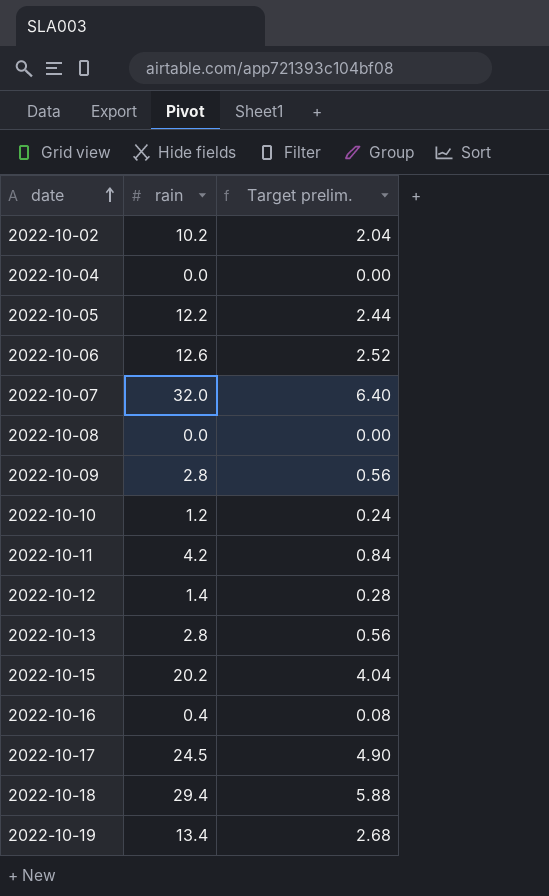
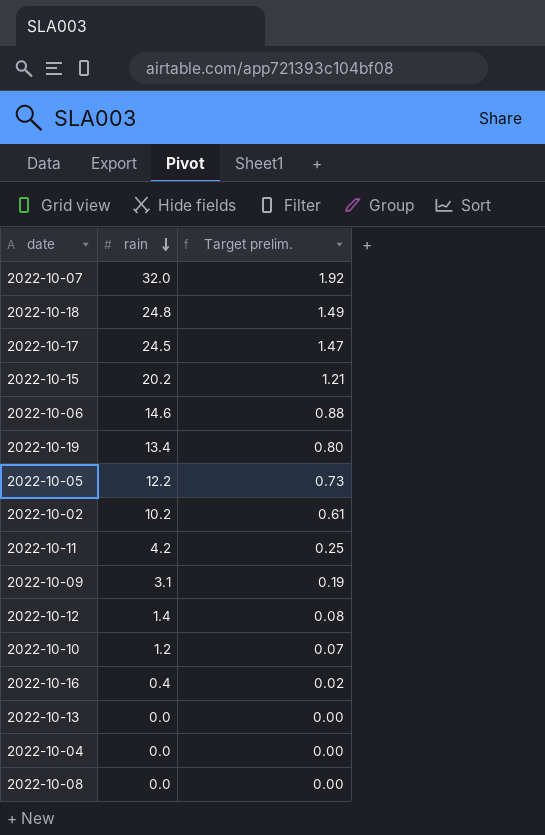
row order: date ascending -> rain descending
column Target prelim. | formula: [rain] * 0.2 -> [rain] * 0.06
2022-10-18 | rain: 29.4 -> 24.8
2022-10-06 | rain: 12.6 -> 14.6
2022-10-09 | rain: 2.8 -> 3.1
2022-10-13 | rain: 2.8 -> 0.0

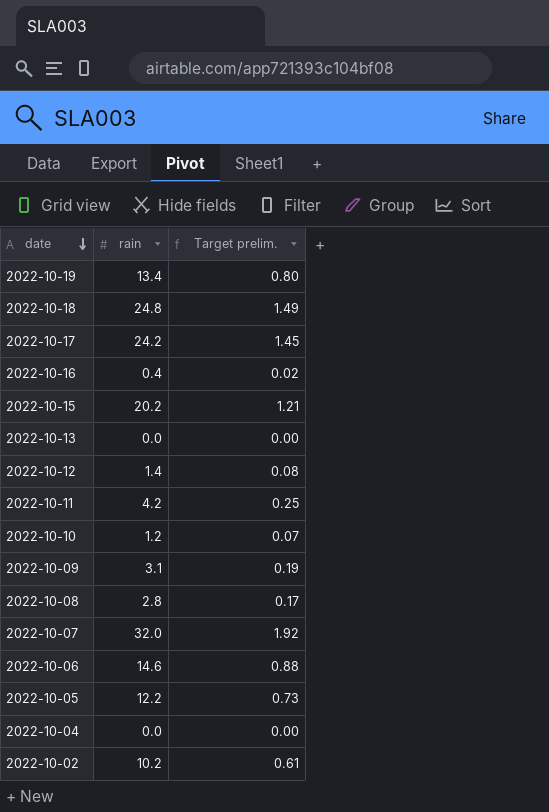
row order: rain descending -> date descending
2022-10-17 | rain: 24.5 -> 24.2
2022-10-17 | Target prelim.: 1.47 -> 1.45
2022-10-08 | rain: 0.0 -> 2.8
2022-10-08 | Target prelim.: 0.00 -> 0.17

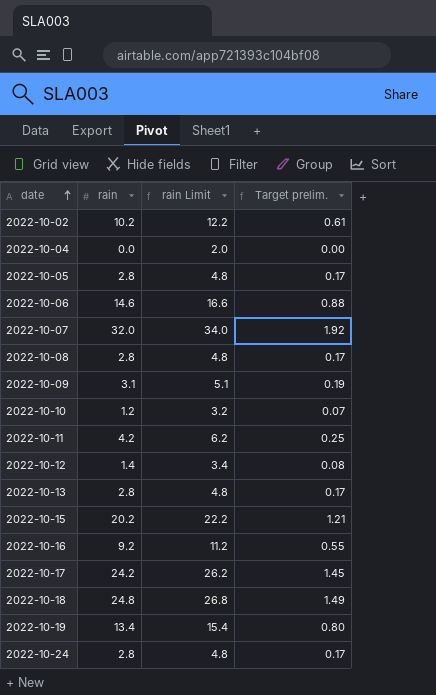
row order: date descending -> date ascending
column rain Limit | formula: none -> [rain] + 2
2022-10-05 | rain: 12.2 -> 2.8
2022-10-05 | Target prelim.: 0.73 -> 0.17
2022-10-13 | rain: 0.0 -> 2.8
2022-10-13 | Target prelim.: 0.00 -> 0.17
2022-10-16 | rain: 0.4 -> 9.2
2022-10-16 | Target prelim.: 0.02 -> 0.55
row 2022-10-24: none -> 2.8 | 4.8 | 0.17

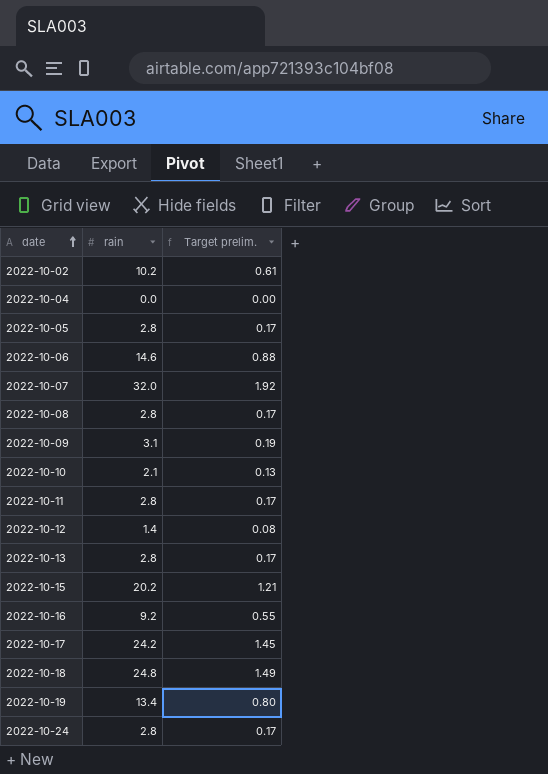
column rain Limit | formula: [rain] + 2 -> none
2022-10-10 | rain: 1.2 -> 2.1
2022-10-10 | Target prelim.: 0.07 -> 0.13
2022-10-11 | rain: 4.2 -> 2.8
2022-10-11 | Target prelim.: 0.25 -> 0.17

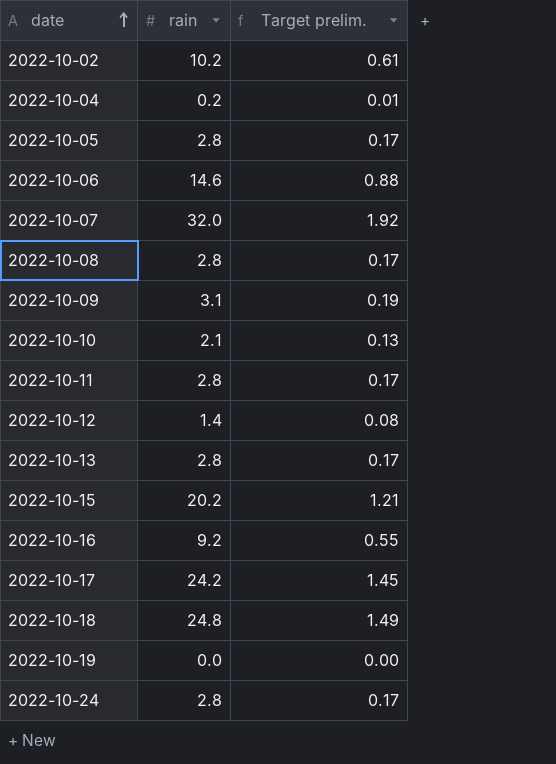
2022-10-04 | rain: 0.0 -> 0.2
2022-10-04 | Target prelim.: 0.00 -> 0.01
2022-10-19 | rain: 13.4 -> 0.0
2022-10-19 | Target prelim.: 0.80 -> 0.00

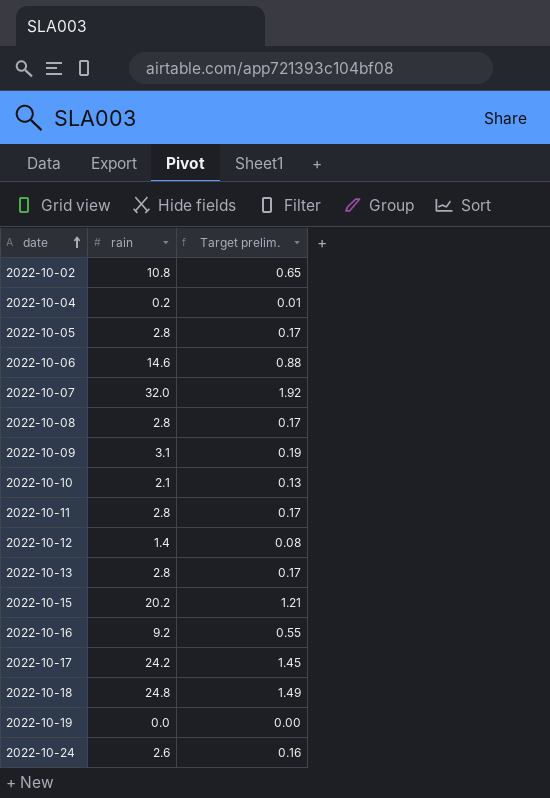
2022-10-02 | rain: 10.2 -> 10.8
2022-10-02 | Target prelim.: 0.61 -> 0.65
2022-10-24 | rain: 2.8 -> 2.6
2022-10-24 | Target prelim.: 0.17 -> 0.16

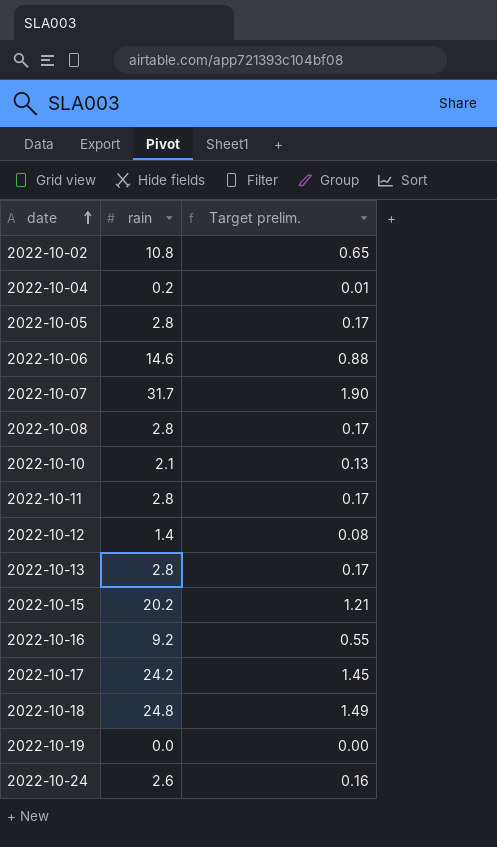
row 2022-10-09: 3.1 | 0.19 -> none
2022-10-07 | rain: 32.0 -> 31.7
2022-10-07 | Target prelim.: 1.92 -> 1.90

